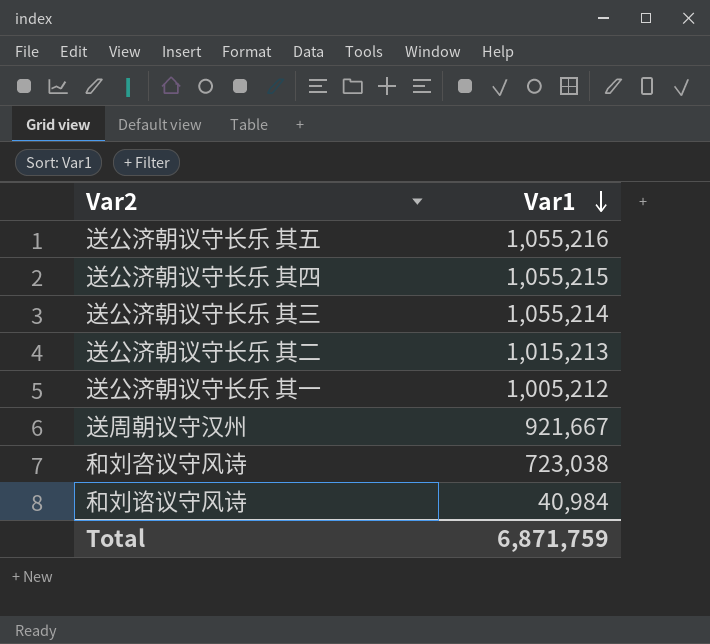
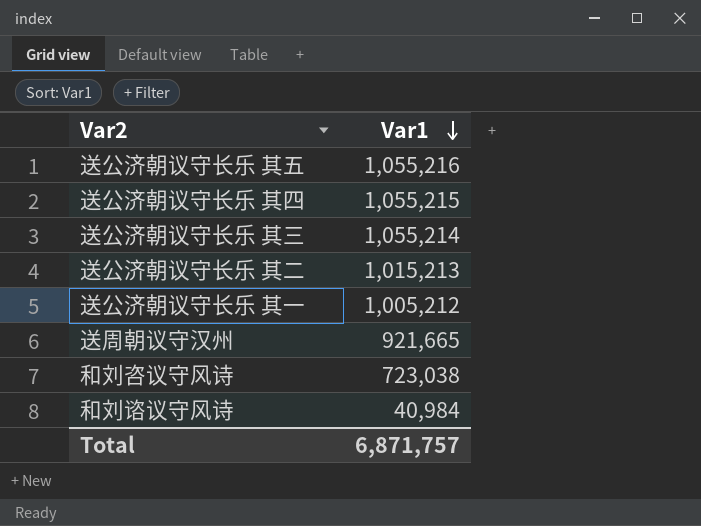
送周朝议守汉州 | Var1: 921,667 -> 921,665
Total | Var1: 6,871,759 -> 6,871,757

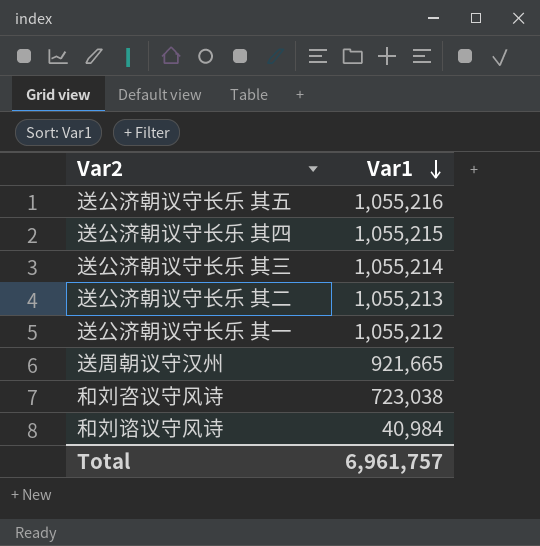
送公济朝议守长乐 其二 | Var1: 1,015,213 -> 1,055,213
送公济朝议守长乐 其一 | Var1: 1,005,212 -> 1,055,212
Total | Var1: 6,871,757 -> 6,961,757

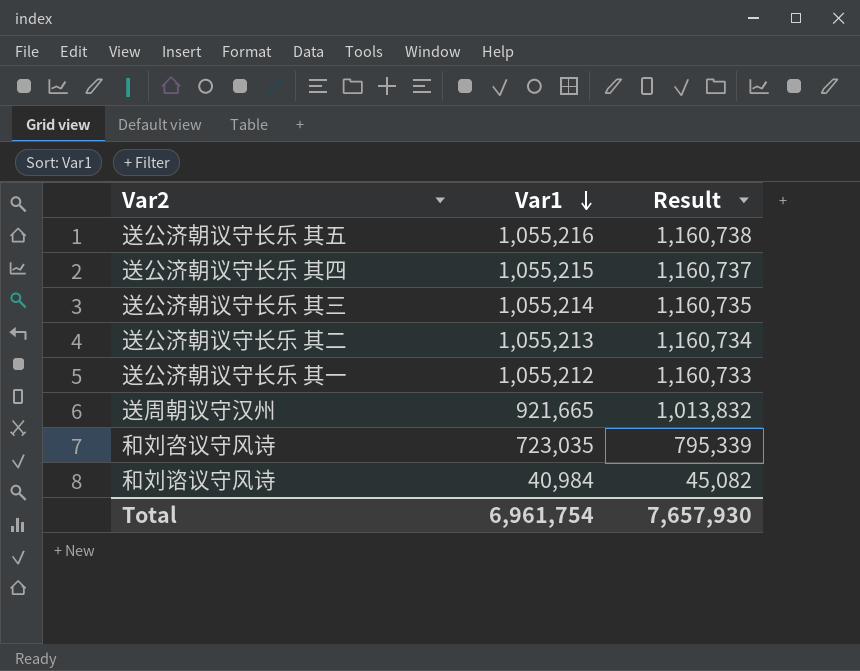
column Result | formula: none -> [Var1] * 1.1
和刘咨议守风诗 | Var1: 723,038 -> 723,035
Total | Var1: 6,961,757 -> 6,961,754

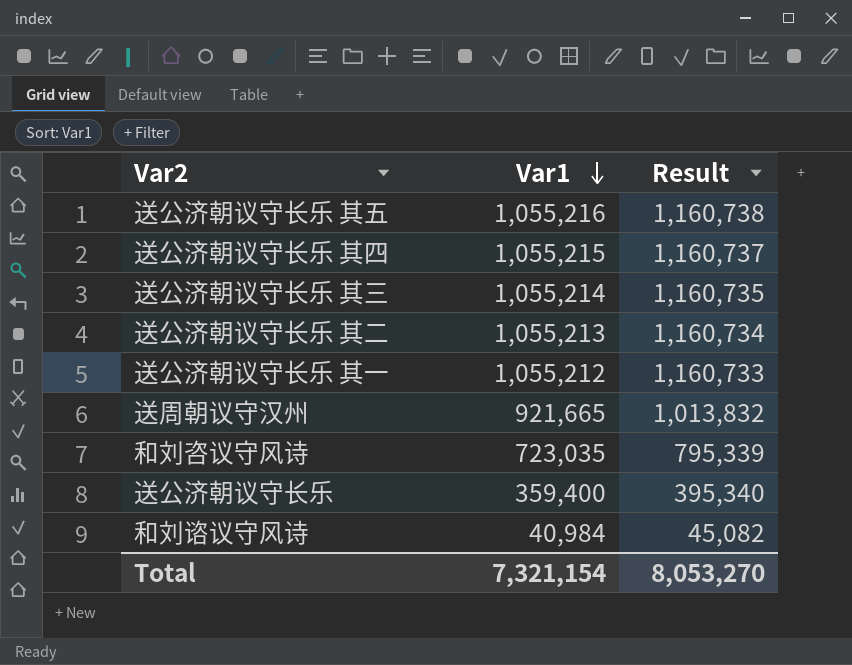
row 送公济朝议守长乐: none -> 359,400 | 395,340
Total | Var1: 6,961,754 -> 7,321,154
Total | Result: 7,657,930 -> 8,053,270

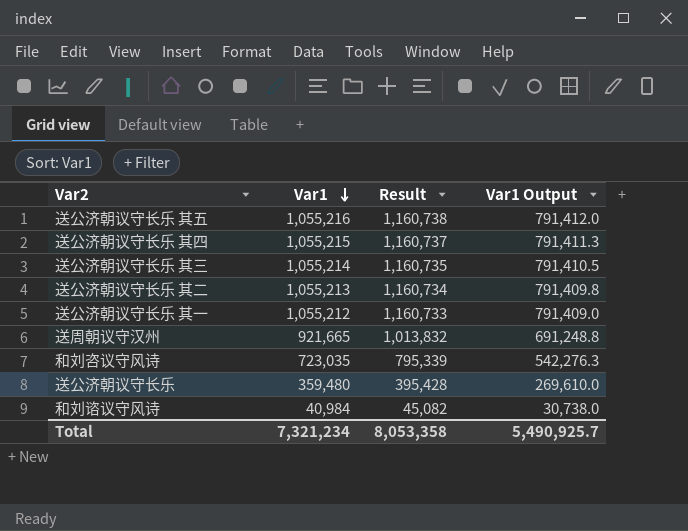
column Var1 Output | formula: none -> [Var1] * 0.75
送公济朝议守长乐 | Var1: 359,400 -> 359,480
送公济朝议守长乐 | Result: 395,340 -> 395,428
Total | Var1: 7,321,154 -> 7,321,234
Total | Result: 8,053,270 -> 8,053,358

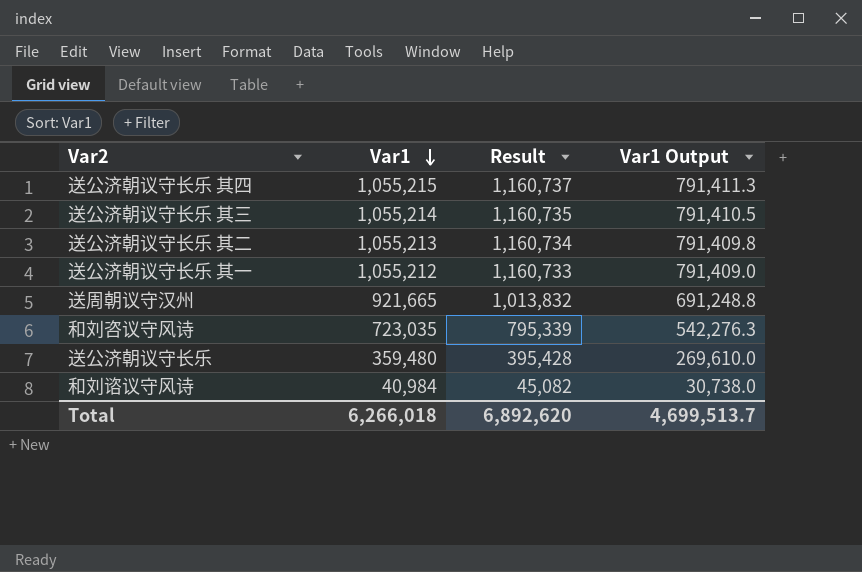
row 送公济朝议守长乐 其五: 1,055,216 | 1,160,738 | 791,412.0 -> none
Total | Var1: 7,321,234 -> 6,266,018
Total | Result: 8,053,358 -> 6,892,620
Total | Var1 Output: 5,490,925.7 -> 4,699,513.7

